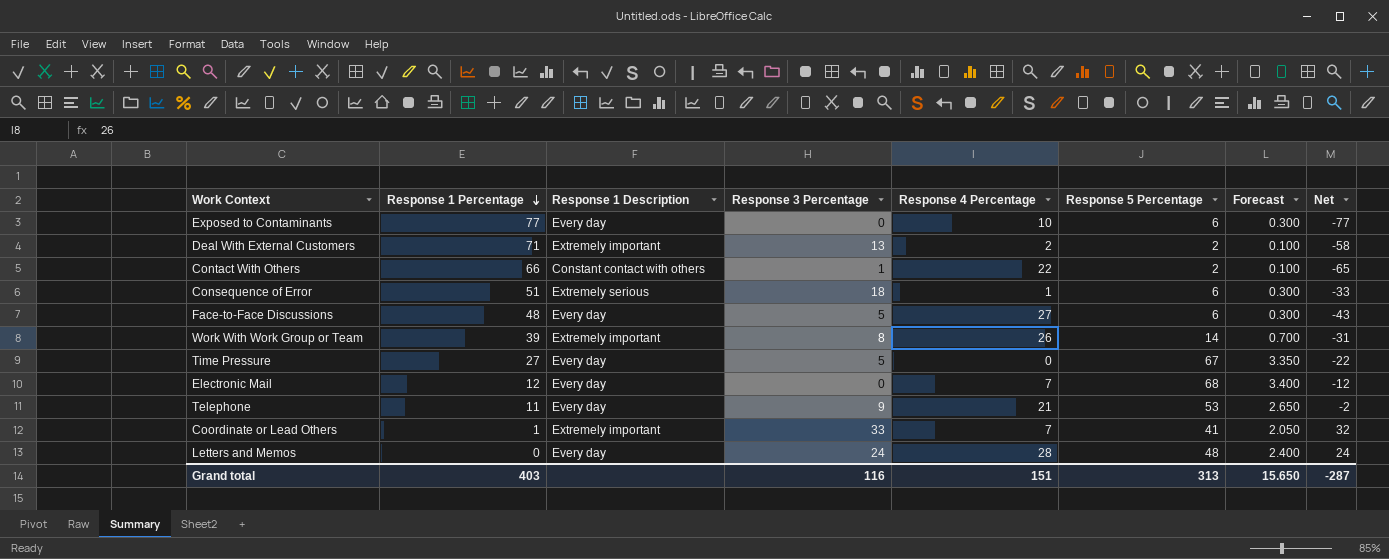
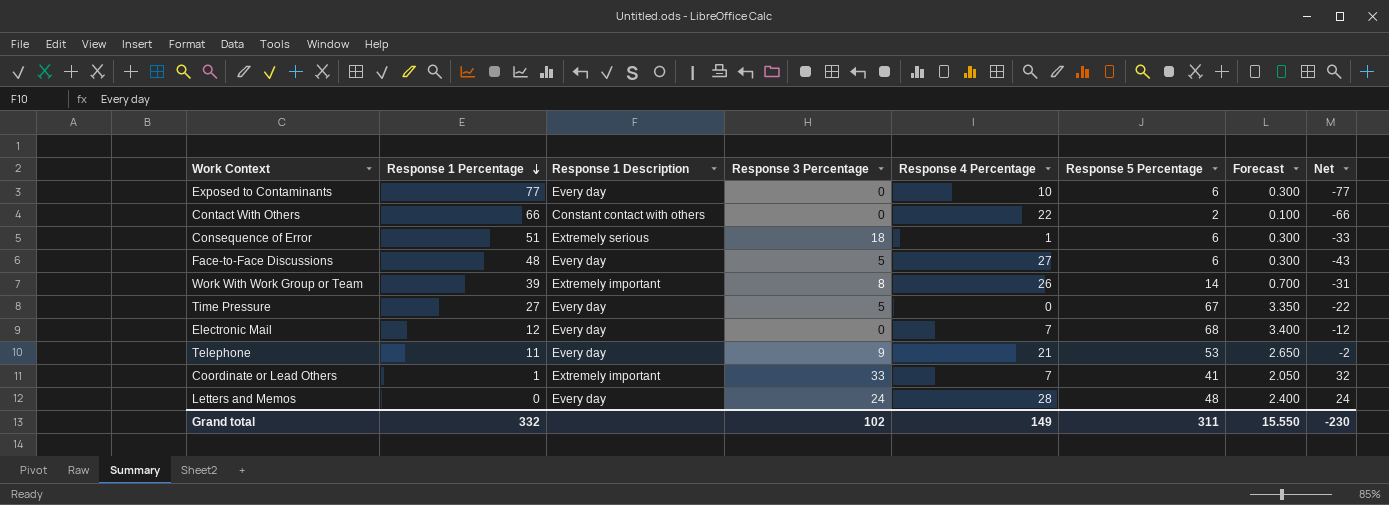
row Deal With External Customers: 71 | Extremely important | 13 | 2 | 2 | 0.100 | -58 -> none
Contact With Others | Response 3 Percentage: 1 -> 0
Contact With Others | Net: -65 -> -66
Grand total | Response 1 Percentage: 403 -> 332
Grand total | Response 3 Percentage: 116 -> 102
Grand total | Response 4 Percentage: 151 -> 149
Grand total | Response 5 Percentage: 313 -> 311
Grand total | Forecast: 15.650 -> 15.550
Grand total | Net: -287 -> -230

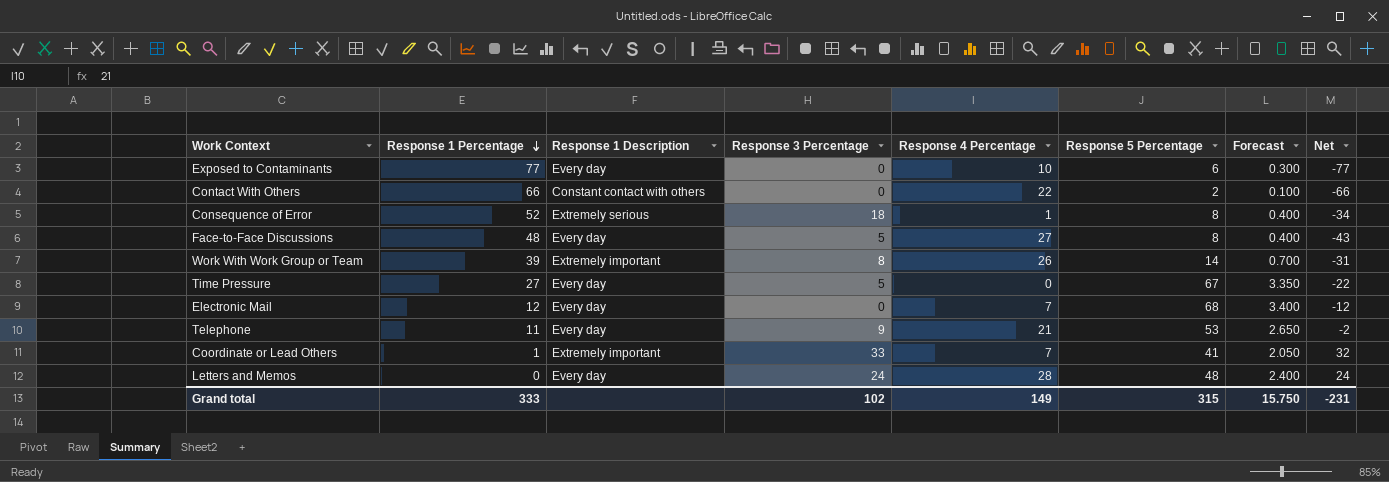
Consequence of Error | Response 1 Percentage: 51 -> 52
Consequence of Error | Response 5 Percentage: 6 -> 8
Consequence of Error | Forecast: 0.300 -> 0.400
Consequence of Error | Net: -33 -> -34
Face-to-Face Discussions | Response 5 Percentage: 6 -> 8
Face-to-Face Discussions | Forecast: 0.300 -> 0.400
Grand total | Response 1 Percentage: 332 -> 333
Grand total | Response 5 Percentage: 311 -> 315
Grand total | Forecast: 15.550 -> 15.750
Grand total | Net: -230 -> -231

